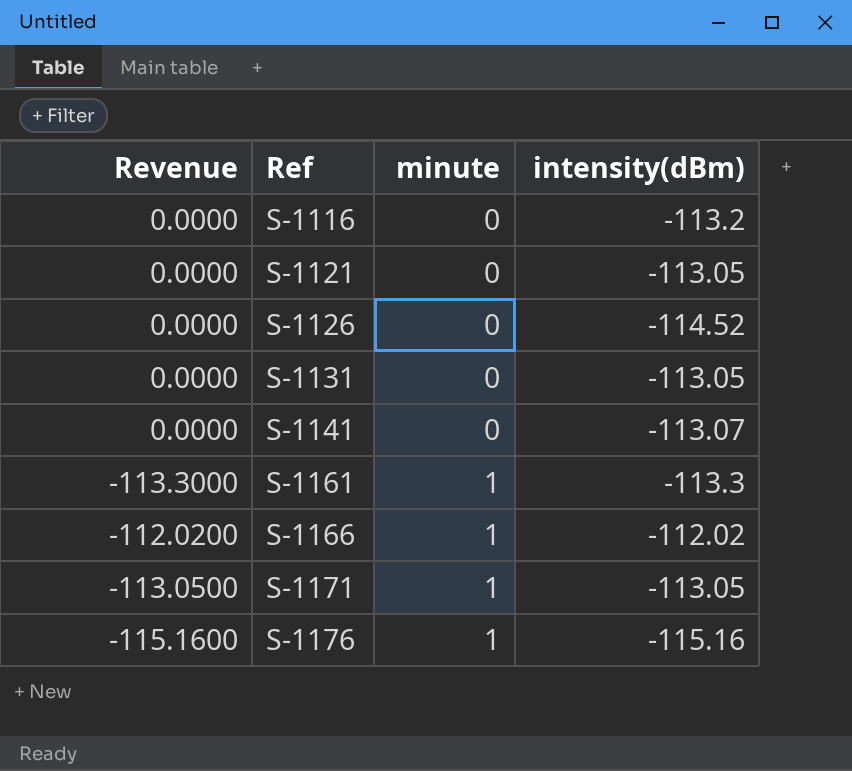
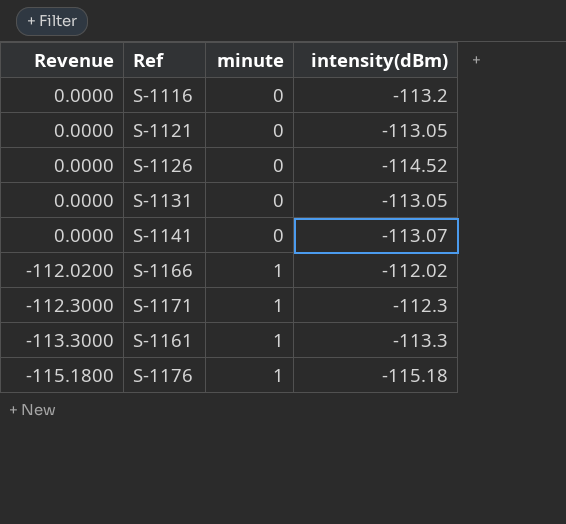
row order: Ref ascending -> Revenue descending
S-1171 | Revenue: -113.0500 -> -112.3000
S-1171 | intensity(dBm): -113.05 -> -112.3
S-1176 | Revenue: -115.1600 -> -115.1800
S-1176 | intensity(dBm): -115.16 -> -115.18

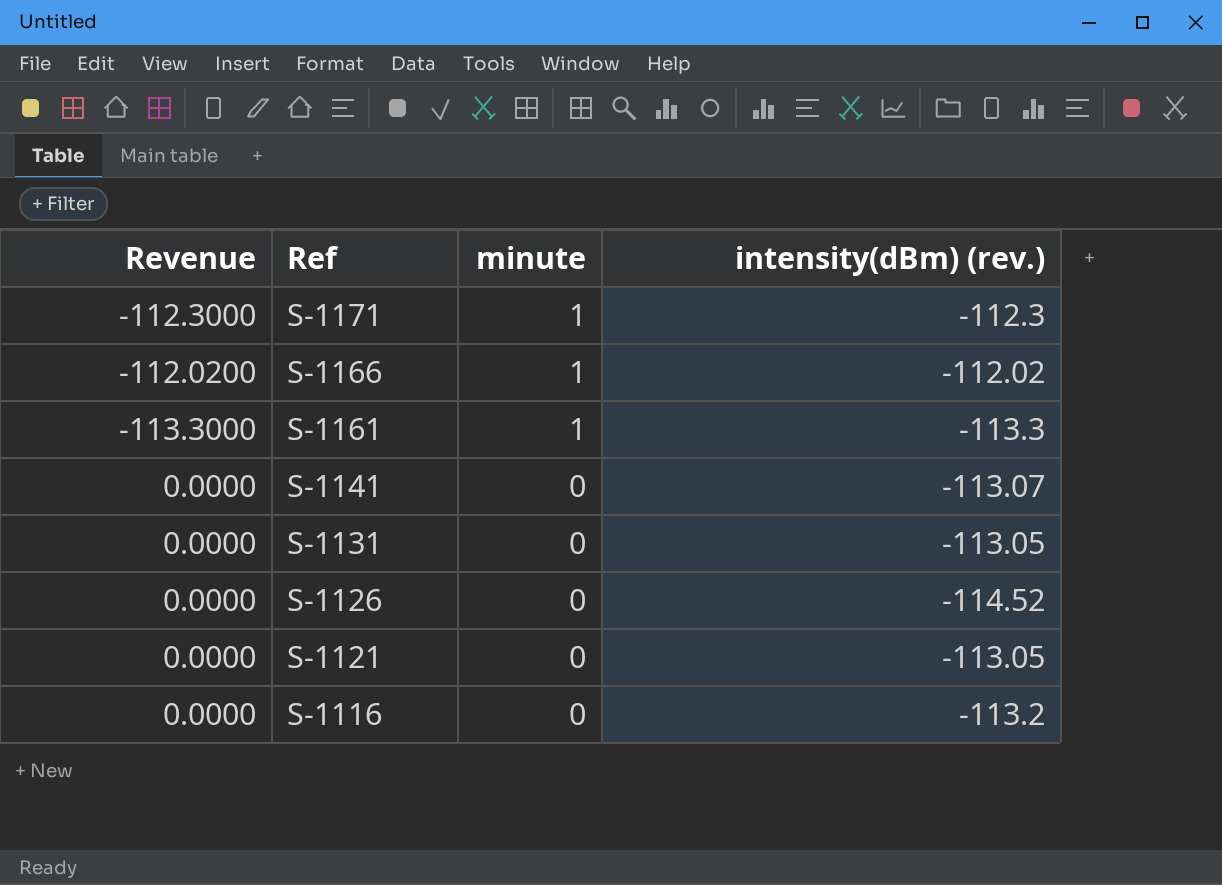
row order: Revenue descending -> Ref descending
column name: intensity(dBm) -> intensity(dBm) (rev.)
row S-1176: -115.1800 | 1 | -115.18 -> none

